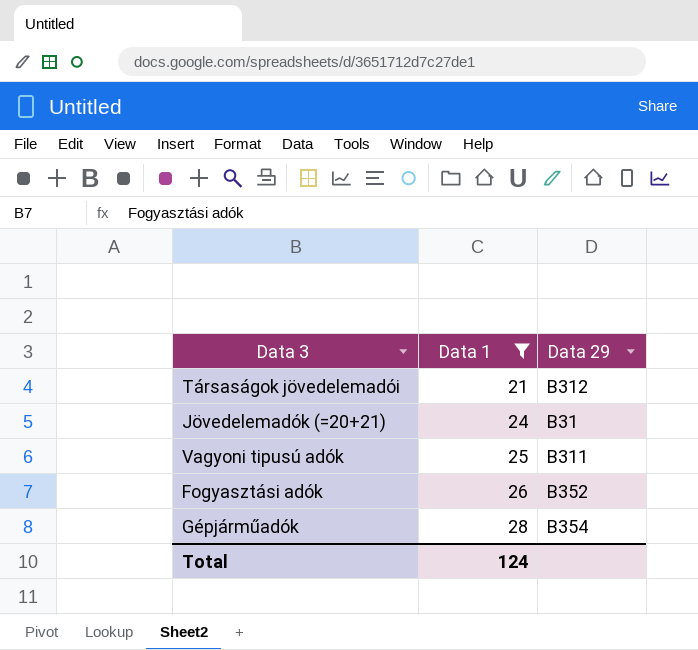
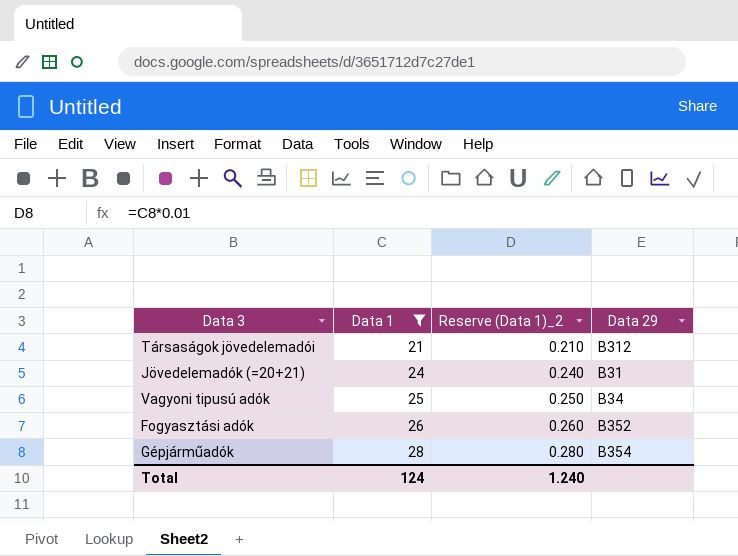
column Reserve (Data 1)_2 | formula: none -> [Data 1] * 0.01
Vagyoni tipusú adók | Data 29: B311 -> B34

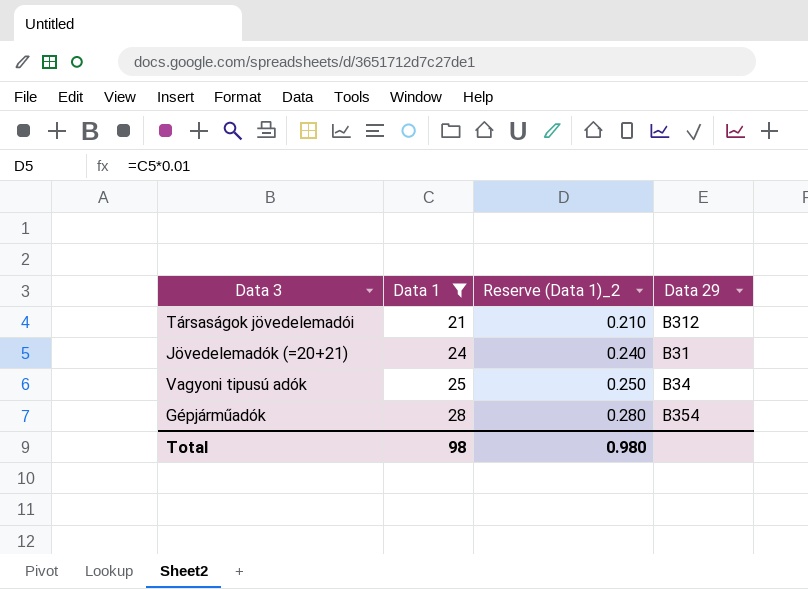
row Fogyasztási adók: 26 | 0.260 | B352 -> none
Total | Data 1: 124 -> 98
Total | Reserve (Data 1)_2: 1.240 -> 0.980

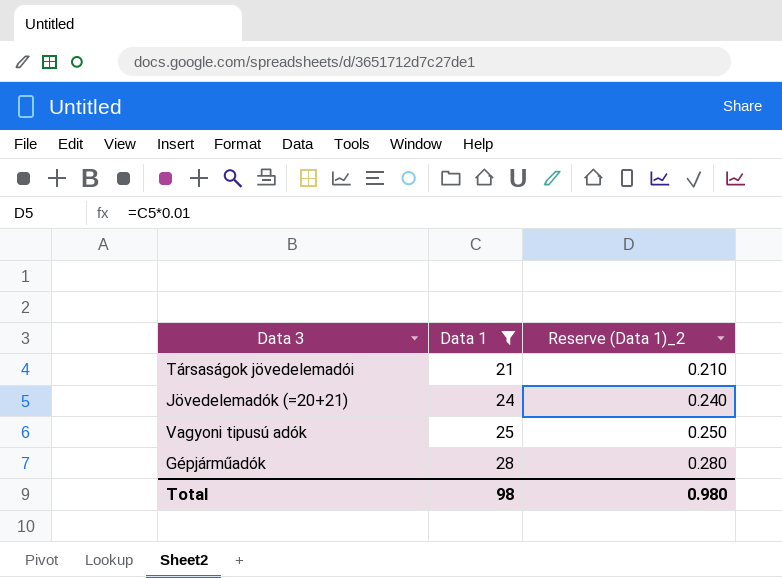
column Data 29 | position: 4 -> none

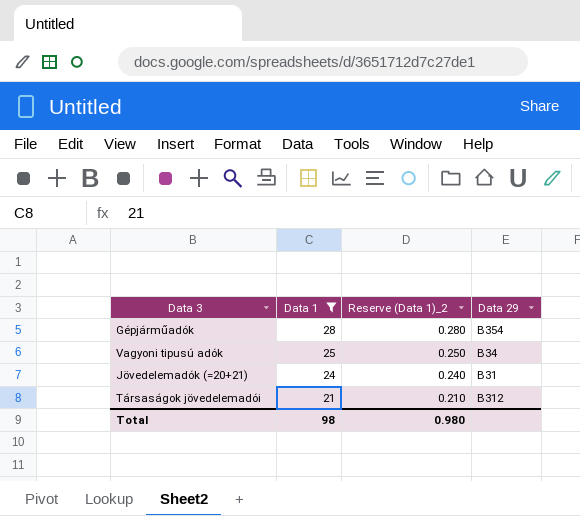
row order: Data 1 ascending -> Data 1 descending
column Data 29 | position: none -> 4

